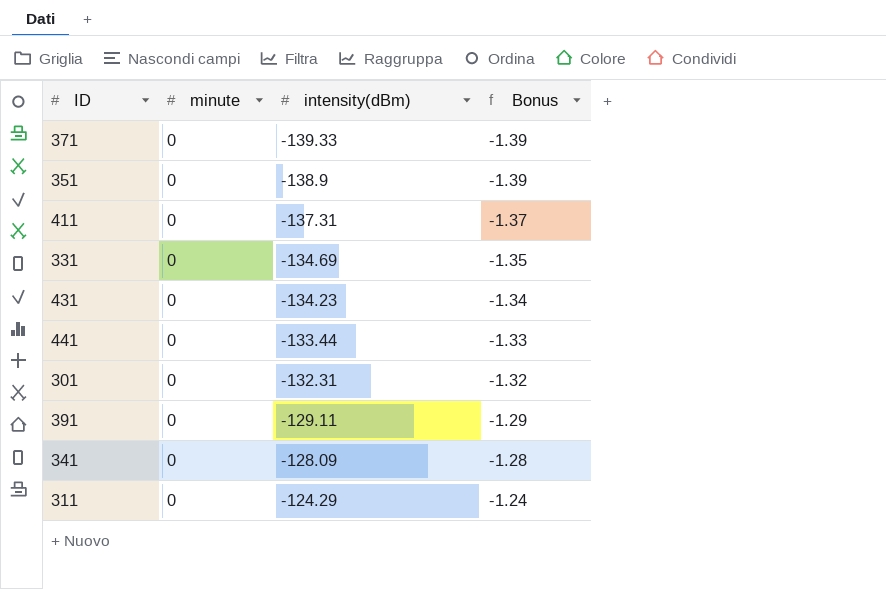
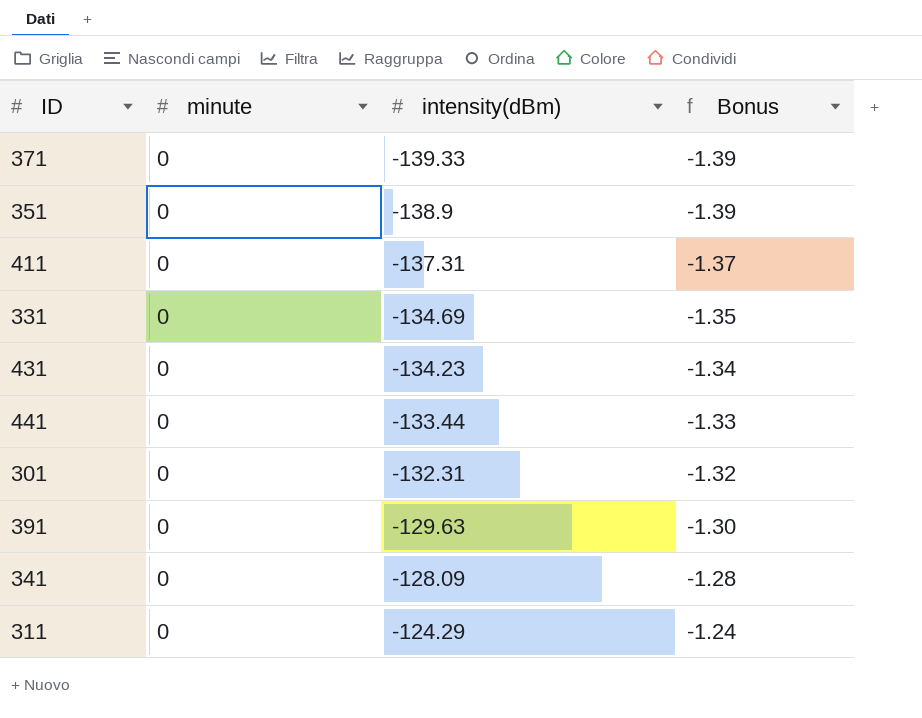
391 | intensity(dBm): -129.11 -> -129.63
391 | Bonus: -1.29 -> -1.30

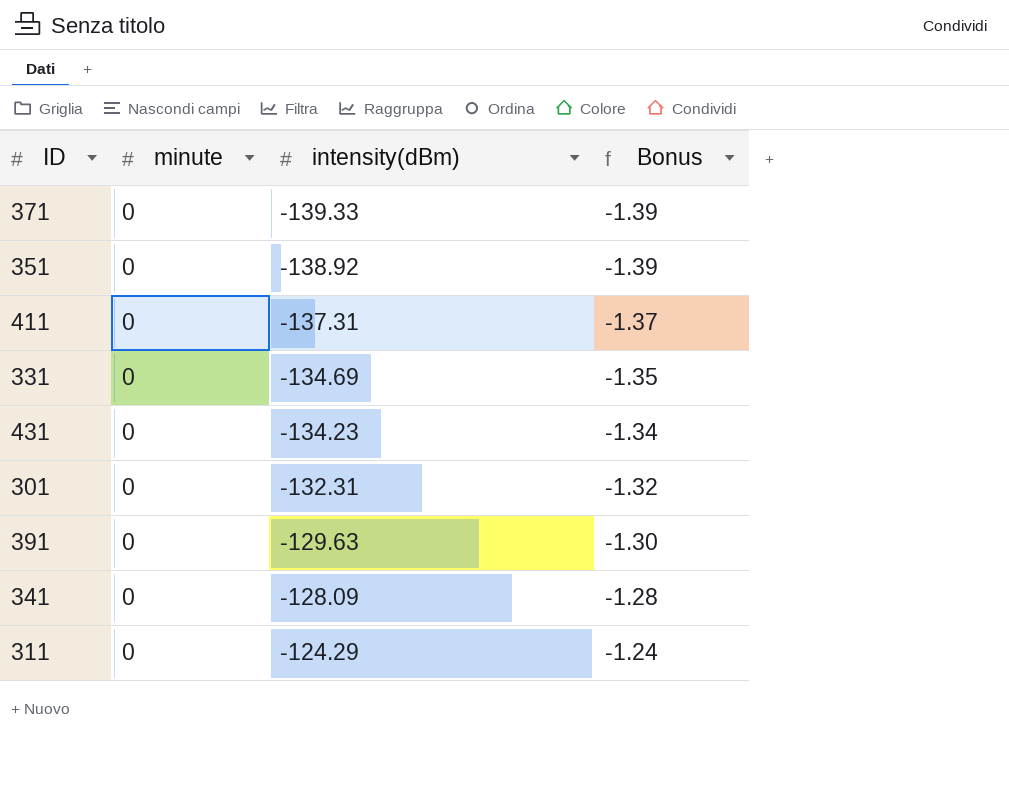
row 441: 0 | -133.44 | -1.33 -> none
351 | intensity(dBm): -138.9 -> -138.92

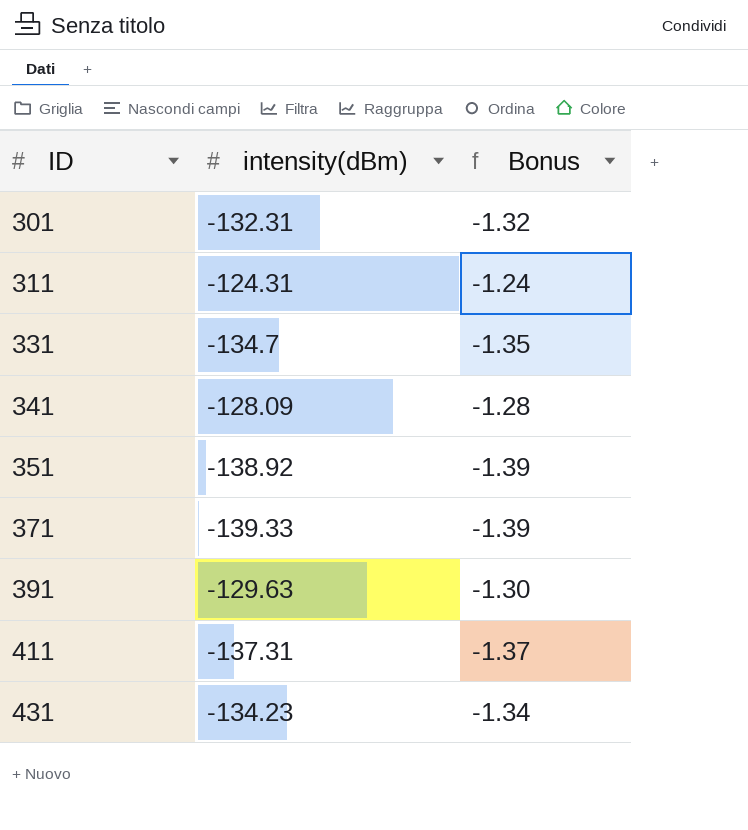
row order: intensity(dBm) ascending -> ID ascending
column minute | position: 2 -> none
311 | intensity(dBm): -124.29 -> -124.31
331 | intensity(dBm): -134.69 -> -134.7

